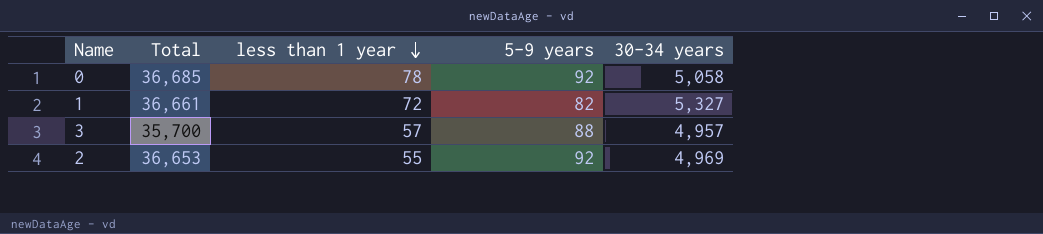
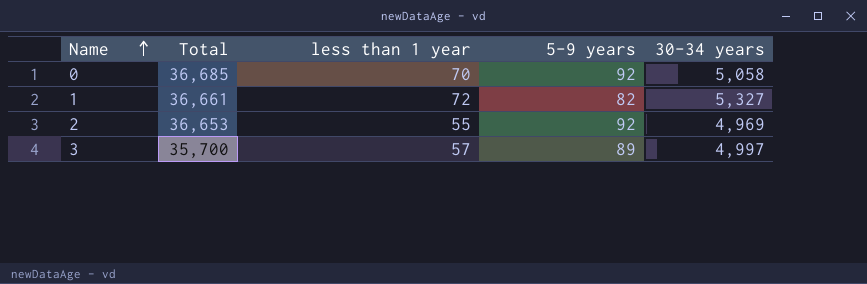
row order: less than 1 year descending -> Name ascending
0 | less than 1 year: 78 -> 70
3 | 5-9 years: 88 -> 89
3 | 30-34 years: 4,957 -> 4,997

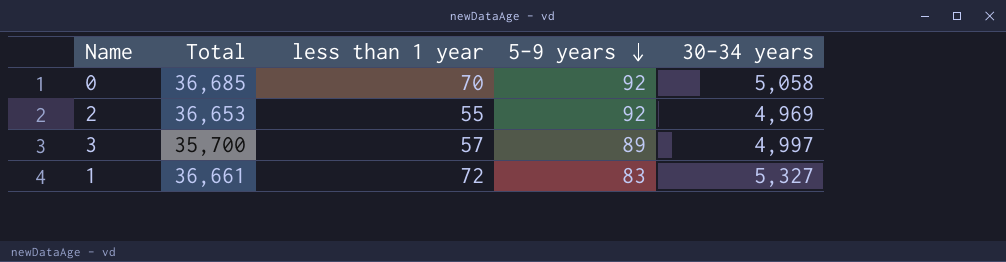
row order: Name ascending -> 5-9 years descending
1 | 5-9 years: 82 -> 83

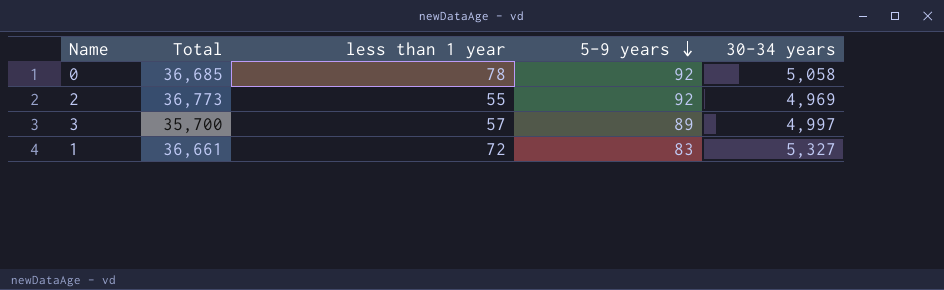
0 | less than 1 year: 70 -> 78
2 | Total: 36,653 -> 36,773

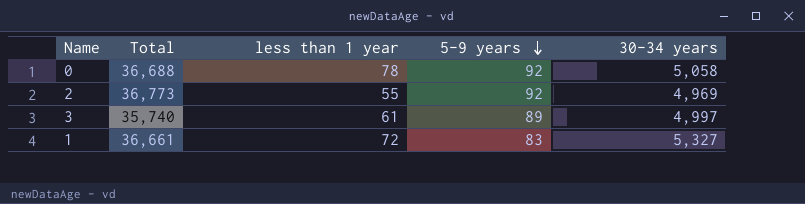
0 | Total: 36,685 -> 36,688
3 | Total: 35,700 -> 35,740
3 | less than 1 year: 57 -> 61

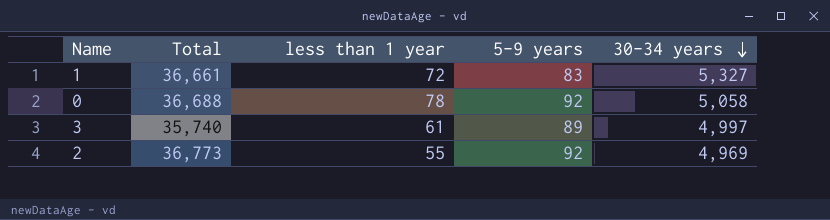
row order: 5-9 years descending -> 30-34 years descending

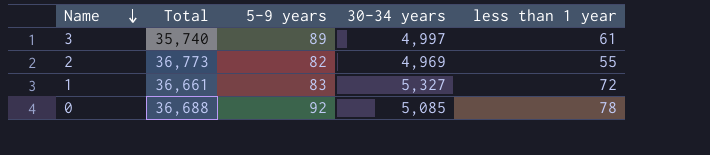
row order: 30-34 years descending -> Name descending
column less than 1 year | position: 3 -> 5
2 | 5-9 years: 92 -> 82
0 | 30-34 years: 5,058 -> 5,085

